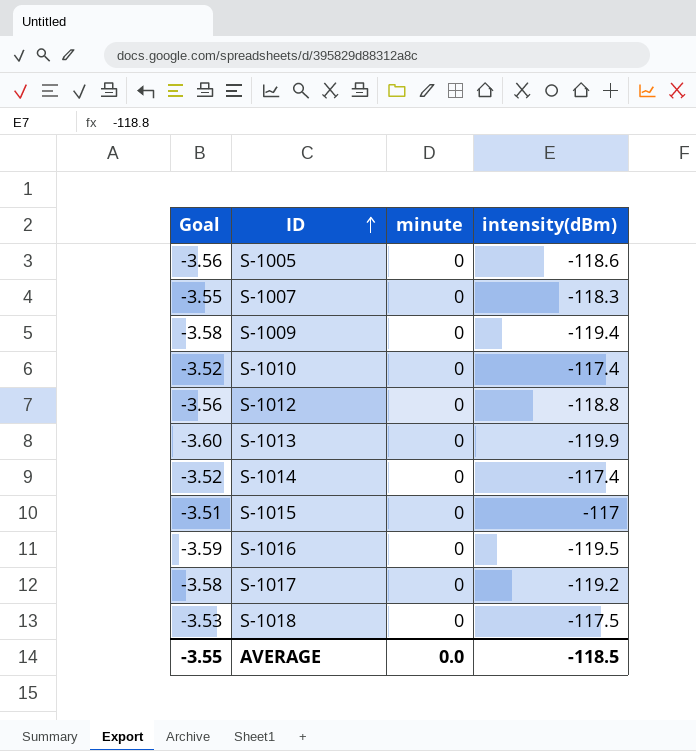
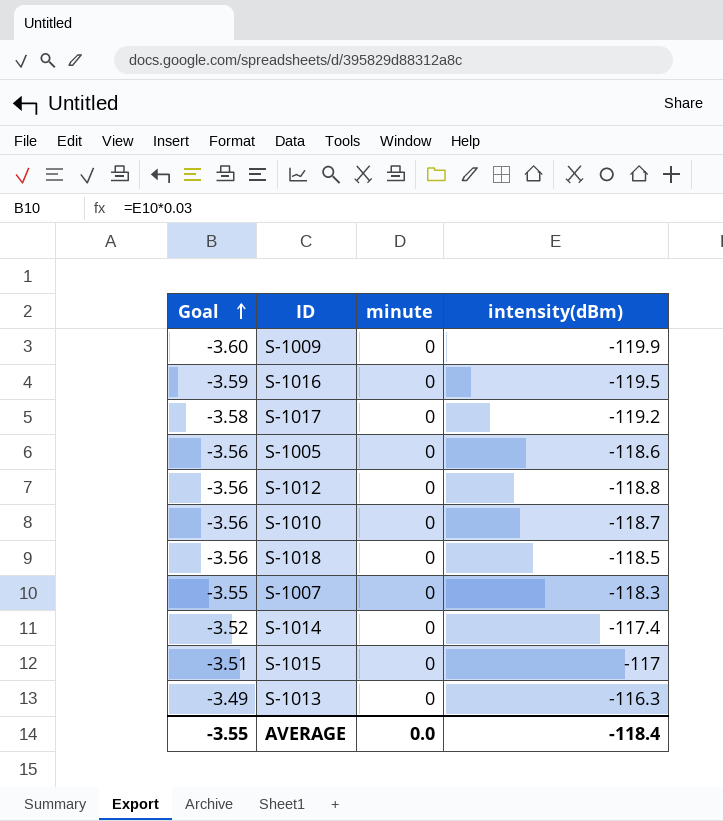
row order: ID ascending -> Goal ascending
S-1009 | Goal: -3.58 -> -3.60
S-1009 | intensity(dBm): -119.4 -> -119.9
S-1010 | Goal: -3.52 -> -3.56
S-1010 | intensity(dBm): -117.4 -> -118.7
S-1018 | Goal: -3.53 -> -3.56
S-1018 | intensity(dBm): -117.5 -> -118.5
S-1013 | Goal: -3.60 -> -3.49
S-1013 | intensity(dBm): -119.9 -> -116.3
AVERAGE | intensity(dBm): -118.5 -> -118.4

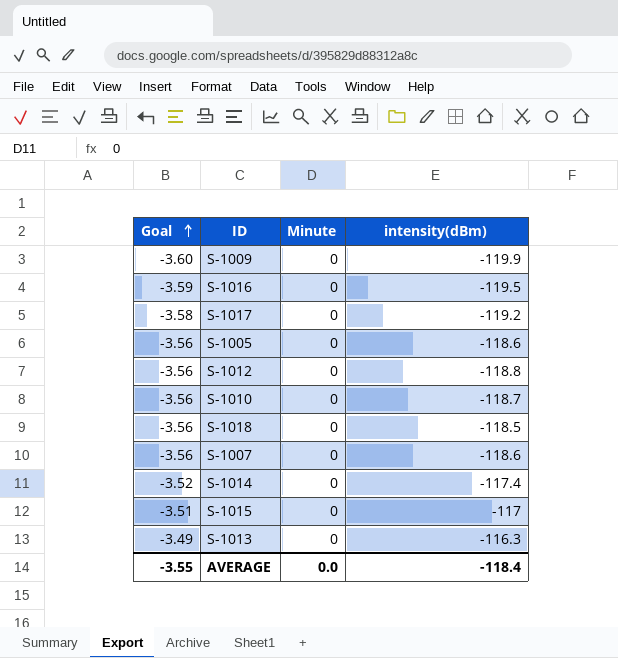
column name: minute -> Minute
S-1007 | Goal: -3.55 -> -3.56
S-1007 | intensity(dBm): -118.3 -> -118.6

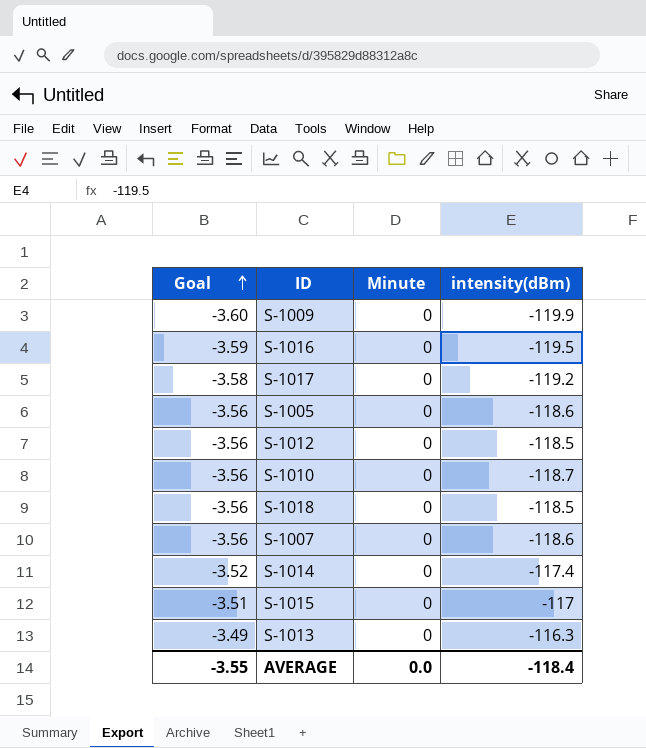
S-1012 | intensity(dBm): -118.8 -> -118.5

